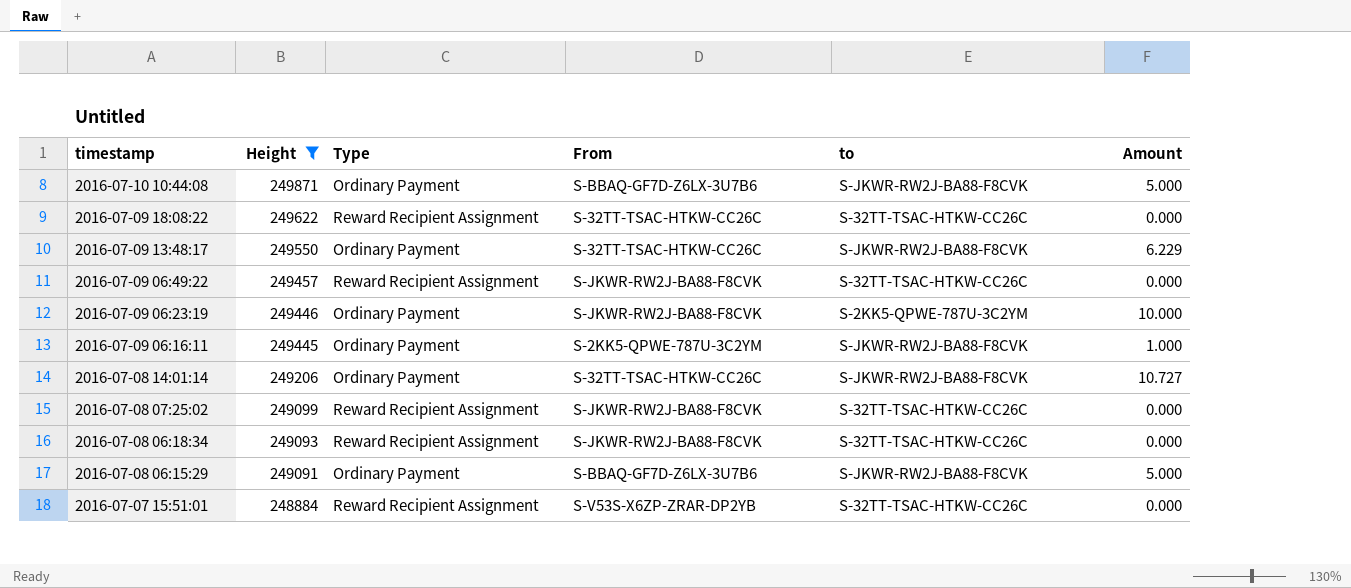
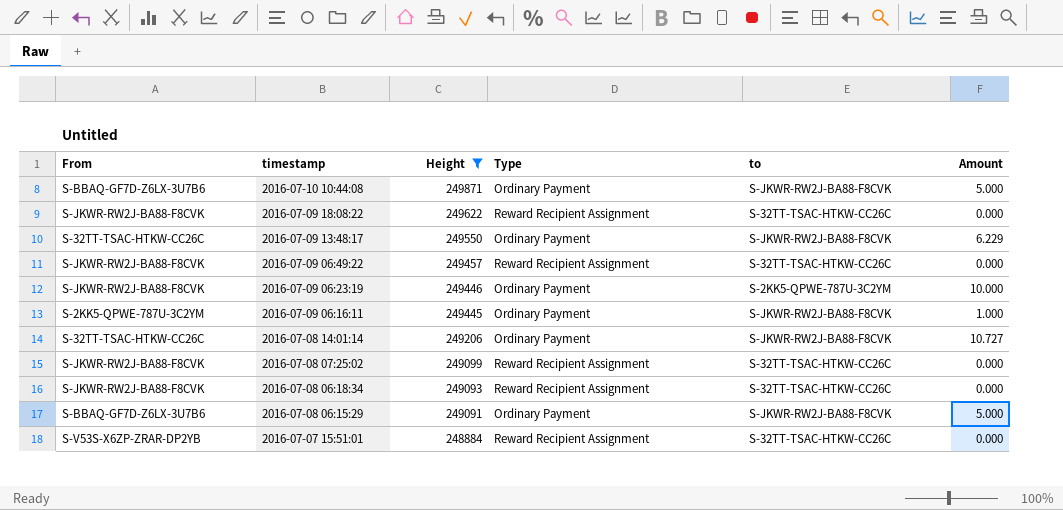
column From | position: 4 -> 1
2016-07-09 18:08:22 | From: S-32TT-TSAC-HTKW-CC26C -> S-JKWR-RW2J-BA88-F8CVK

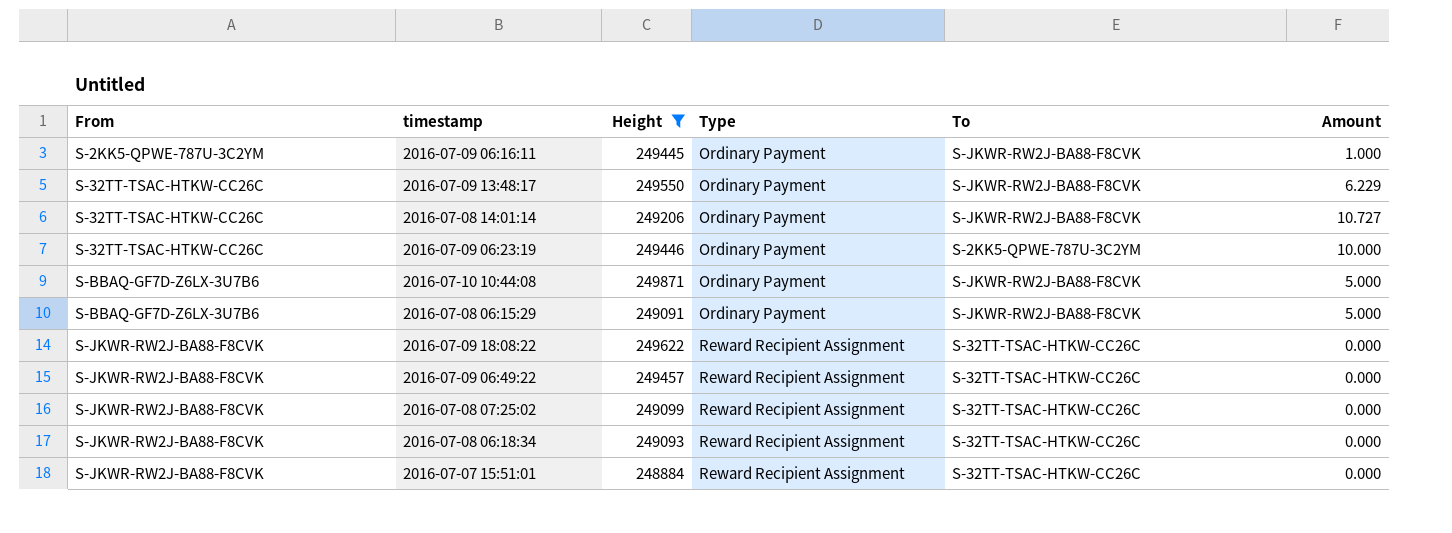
row order: timestamp descending -> From ascending
column name: to -> To
2016-07-09 06:23:19 | From: S-JKWR-RW2J-BA88-F8CVK -> S-32TT-TSAC-HTKW-CC26C
2016-07-07 15:51:01 | From: S-V53S-X6ZP-ZRAR-DP2YB -> S-JKWR-RW2J-BA88-F8CVK

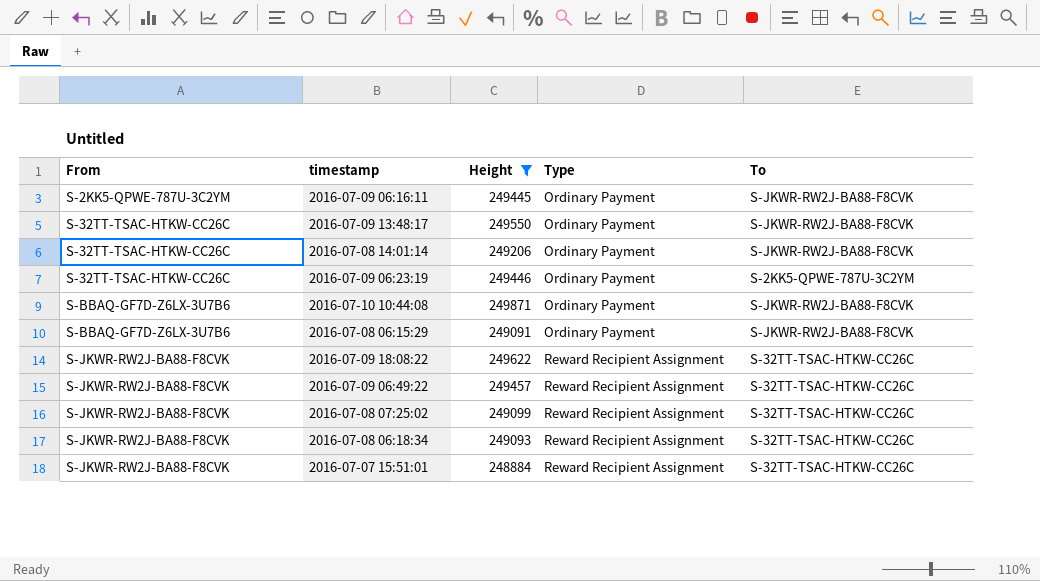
column Amount | position: 6 -> none

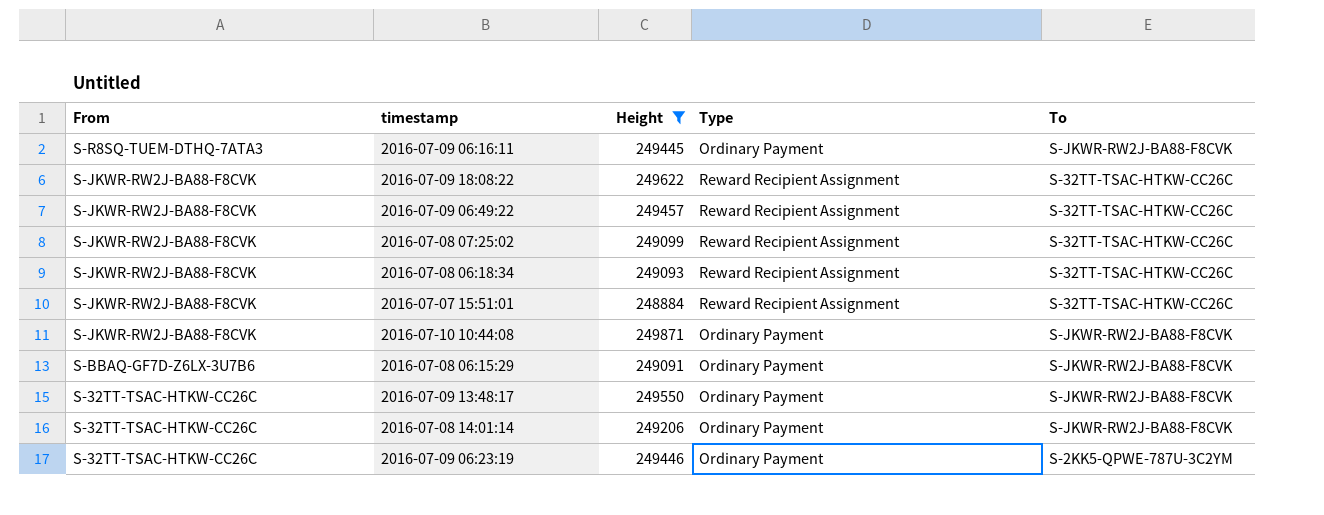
row order: From ascending -> From descending
2016-07-09 06:16:11 | From: S-2KK5-QPWE-787U-3C2YM -> S-R8SQ-TUEM-DTHQ-7ATA3
2016-07-10 10:44:08 | From: S-BBAQ-GF7D-Z6LX-3U7B6 -> S-JKWR-RW2J-BA88-F8CVK

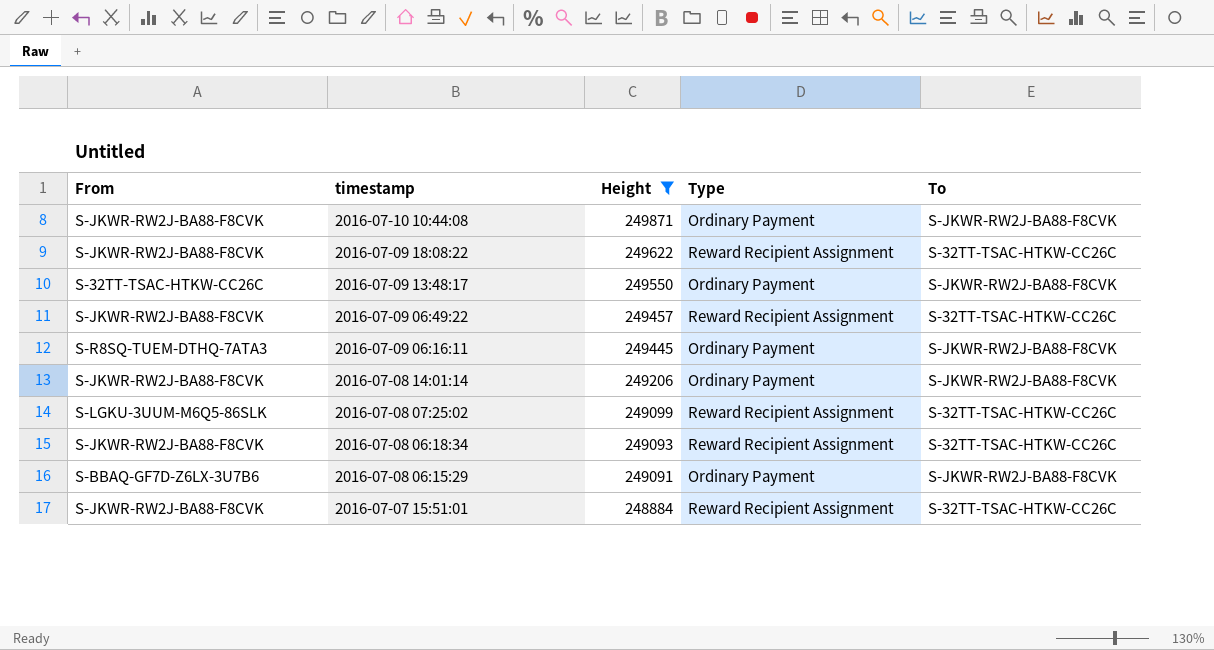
row order: From descending -> timestamp descending
row 2016-07-09 06:23:19: S-32TT-TSAC-HTKW-CC26C | 249446 | Ordinary Payment | S-2KK5-QPWE-787U-3C2YM -> none
2016-07-08 14:01:14 | From: S-32TT-TSAC-HTKW-CC26C -> S-JKWR-RW2J-BA88-F8CVK
2016-07-08 07:25:02 | From: S-JKWR-RW2J-BA88-F8CVK -> S-LGKU-3UUM-M6Q5-86SLK

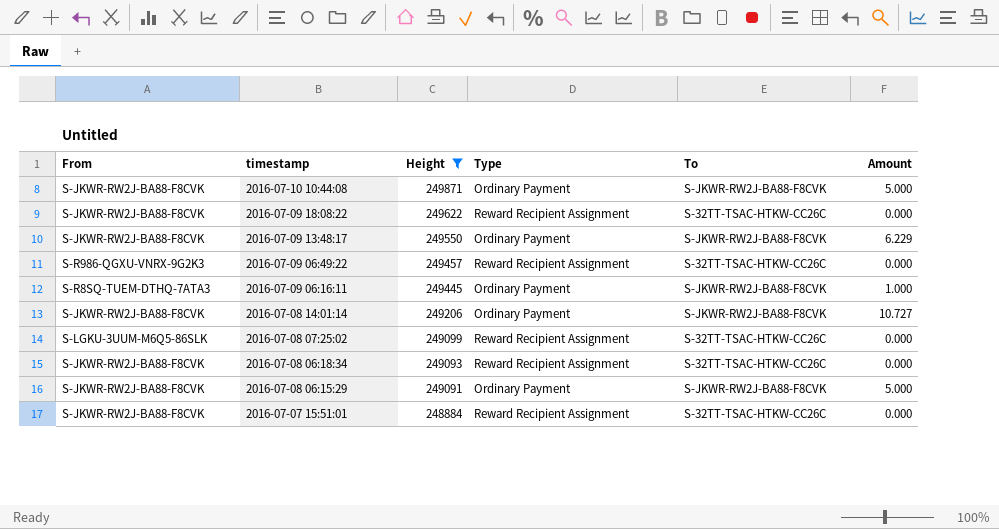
column Amount | position: none -> 6
2016-07-09 13:48:17 | From: S-32TT-TSAC-HTKW-CC26C -> S-JKWR-RW2J-BA88-F8CVK
2016-07-09 06:49:22 | From: S-JKWR-RW2J-BA88-F8CVK -> S-R986-QGXU-VNRX-9G2K3
2016-07-08 06:15:29 | From: S-BBAQ-GF7D-Z6LX-3U7B6 -> S-JKWR-RW2J-BA88-F8CVK

